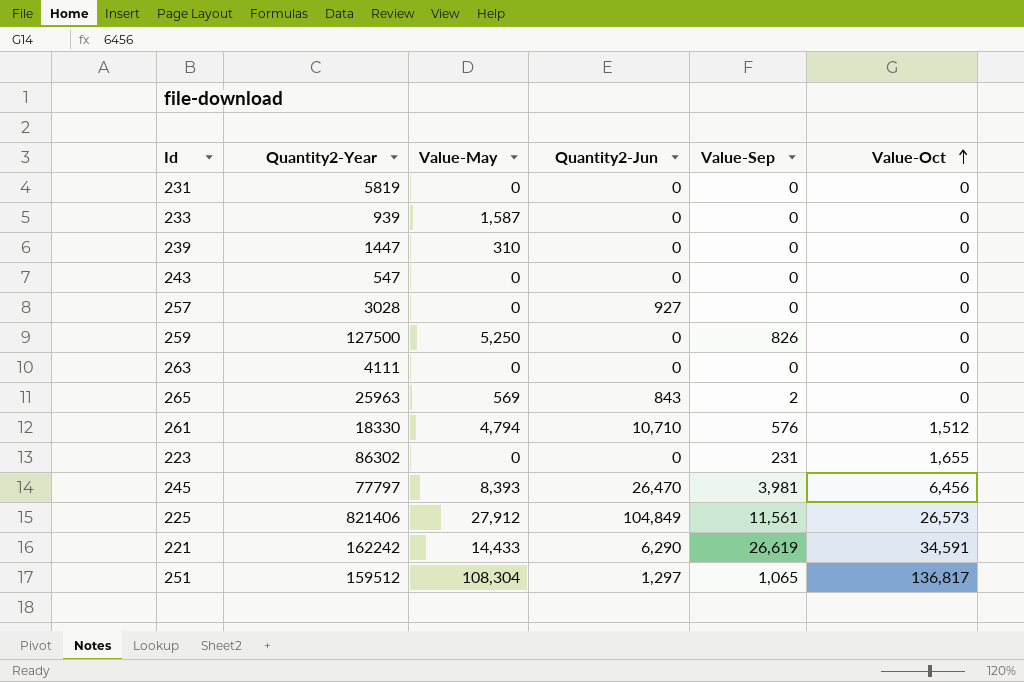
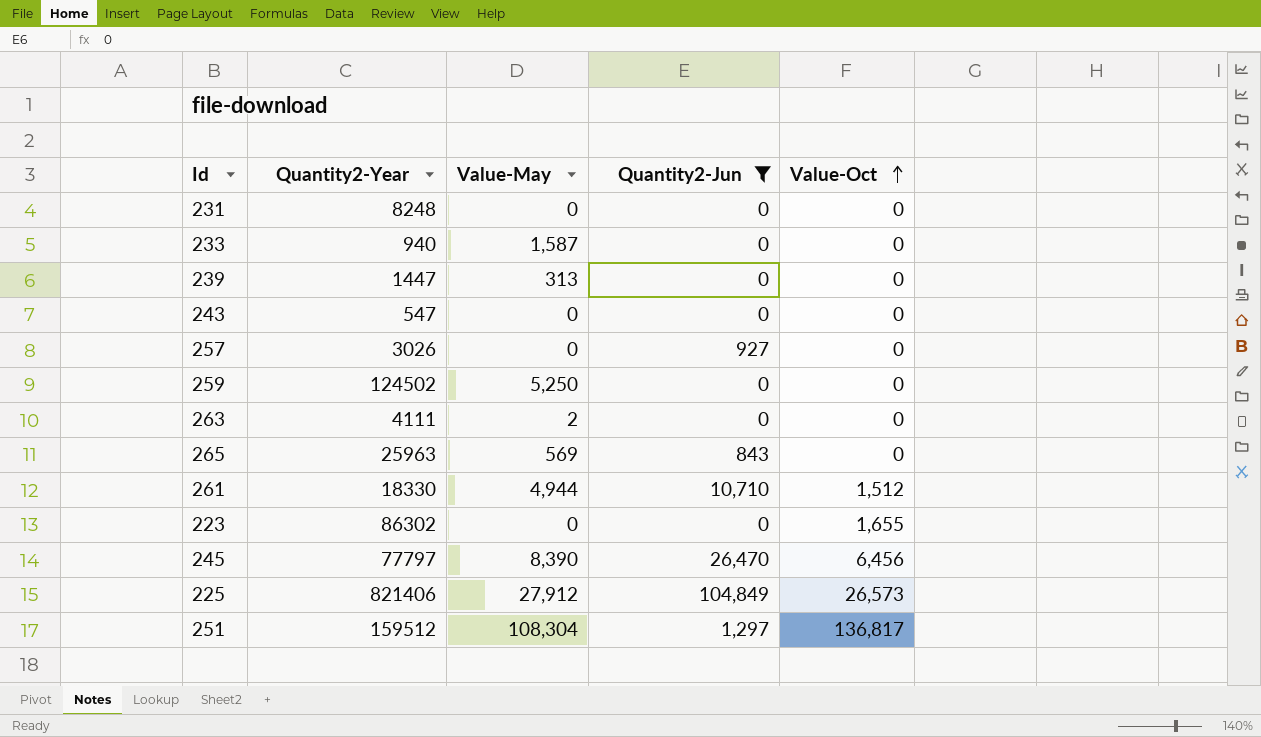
filter: none -> Quantity2-Jun != 6,290
column Value-Sep | position: 5 -> none
231 | Quantity2-Year: 5819 -> 8248
233 | Quantity2-Year: 939 -> 940
239 | Value-May: 310 -> 313
257 | Quantity2-Year: 3028 -> 3026
259 | Quantity2-Year: 127500 -> 124502
263 | Value-May: 0 -> 2
261 | Value-May: 4,794 -> 4,944
245 | Value-May: 8,393 -> 8,390

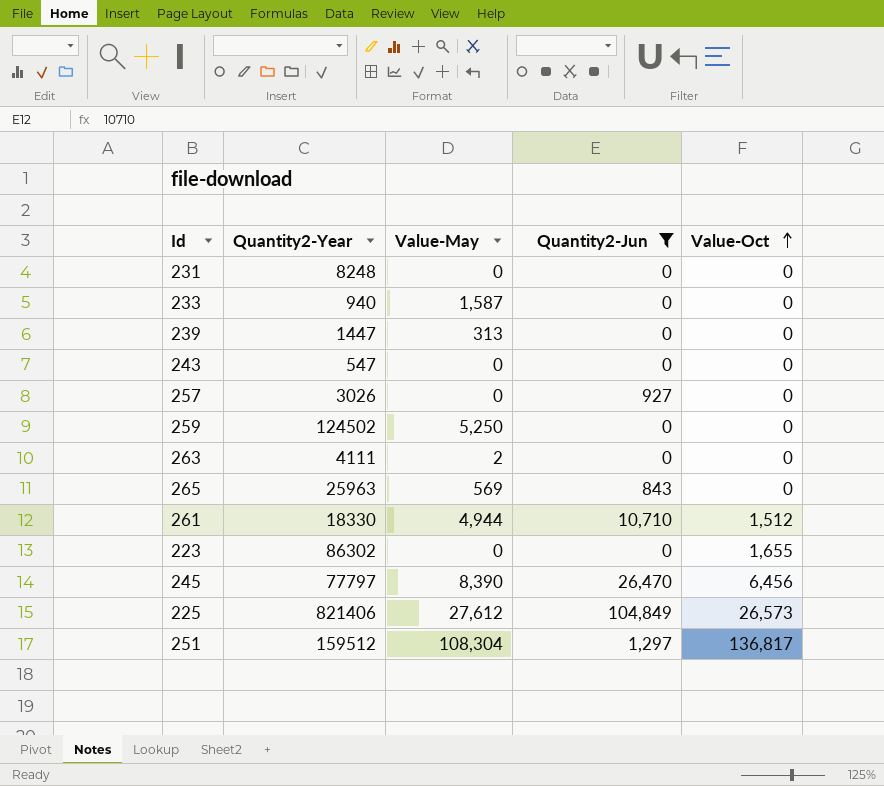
225 | Value-May: 27,912 -> 27,612

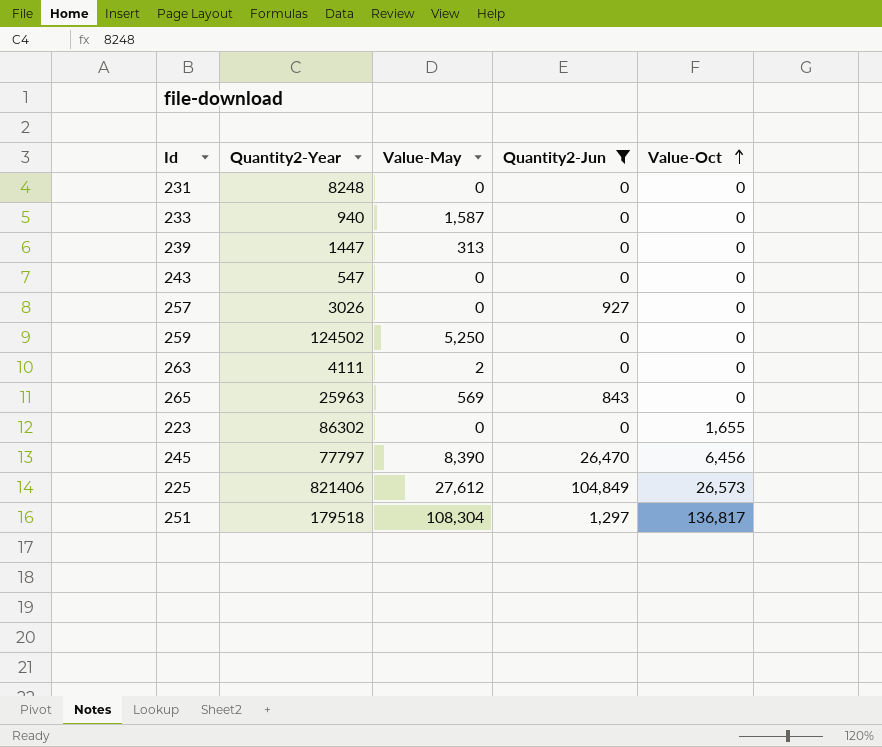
row 261: 18330 | 4,944 | 10,710 | 1,512 -> none
251 | Quantity2-Year: 159512 -> 179518

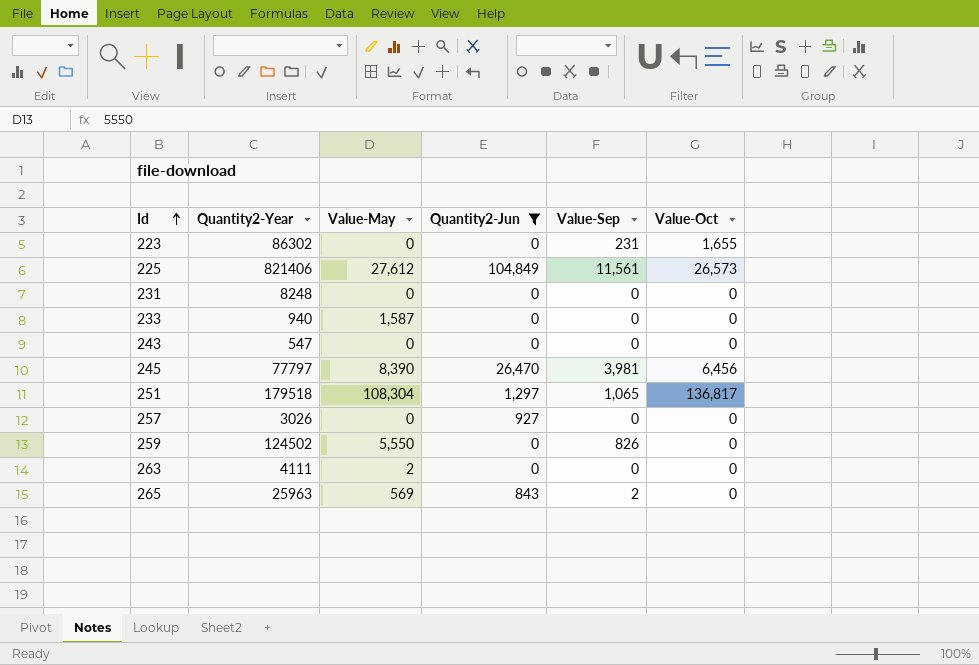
row order: Value-Oct ascending -> Id ascending
column Value-Sep | position: none -> 5
row 239: 1447 | 313 | 0 | 0 -> none
259 | Value-May: 5,250 -> 5,550

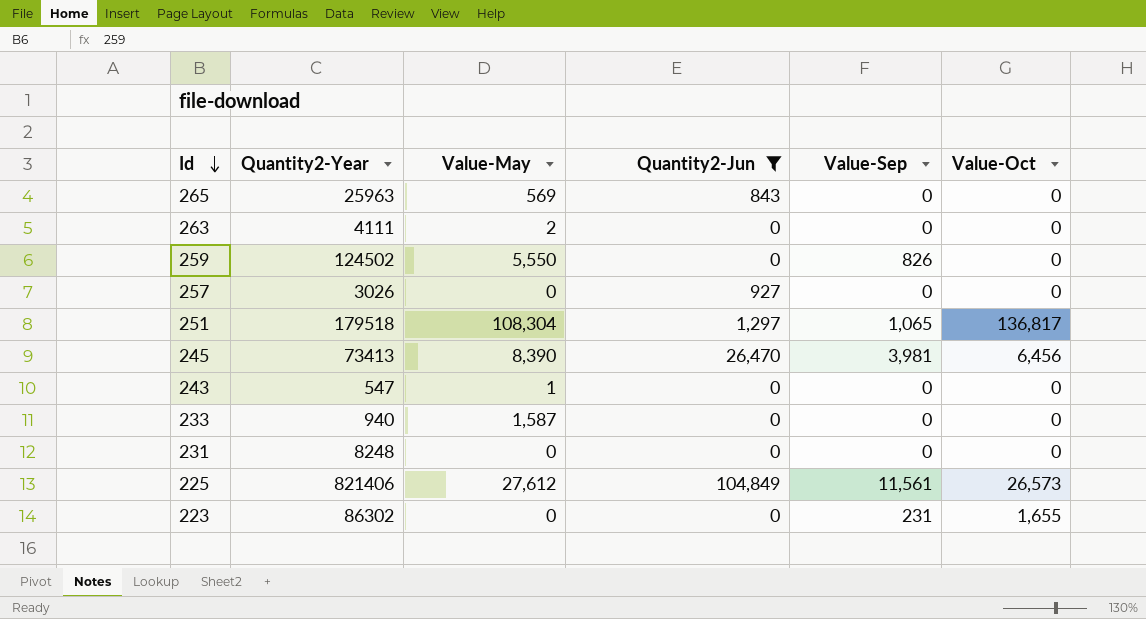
row order: Id ascending -> Id descending
265 | Value-Sep: 2 -> 0
245 | Quantity2-Year: 77797 -> 73413
243 | Value-May: 0 -> 1

